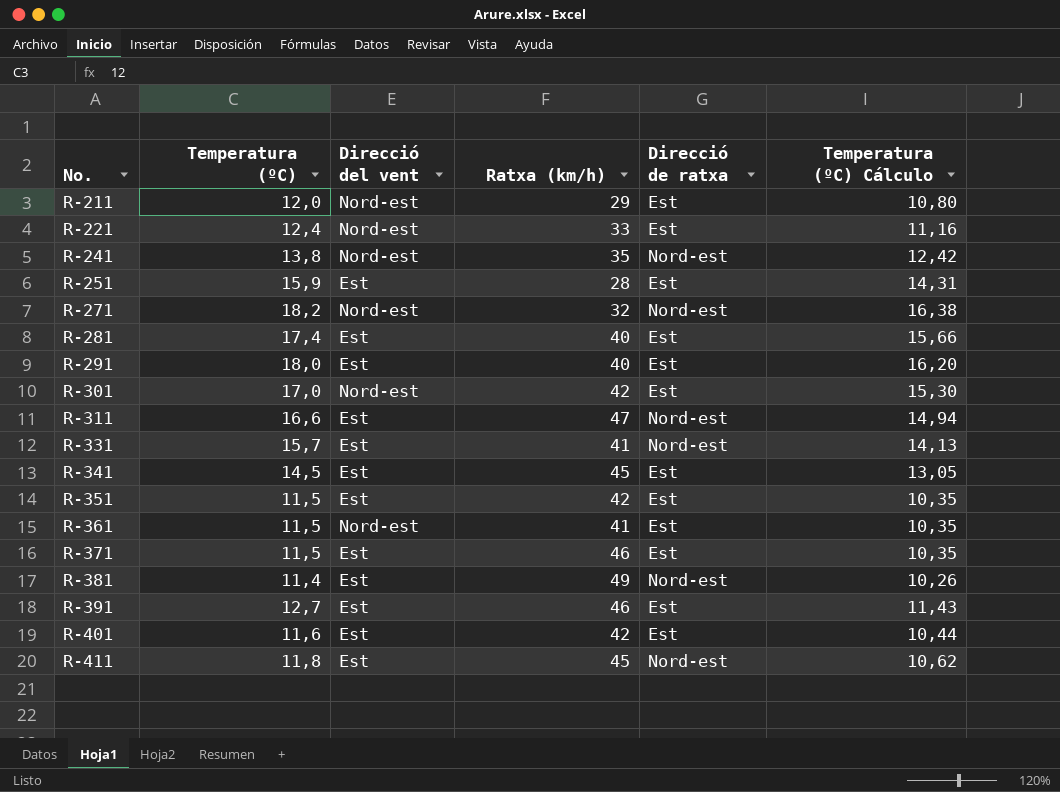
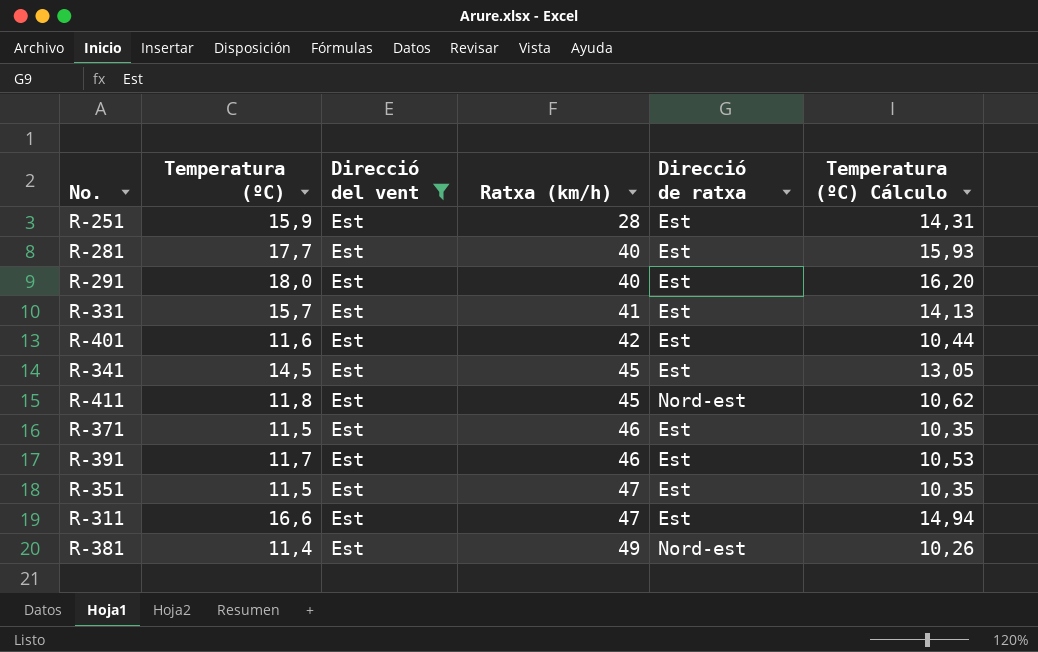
filter: none -> Direcció del vent = Est
row order: No. ascending -> Ratxa (km/h) ascending
R-281 | Temperatura (ºC): 17,4 -> 17,7
R-281 | Temperatura (ºC) Cálculo: 15,66 -> 15,93
R-331 | Direcció de ratxa: Nord-est -> Est
R-391 | Temperatura (ºC): 12,7 -> 11,7
R-391 | Temperatura (ºC) Cálculo: 11,43 -> 10,53
R-351 | Ratxa (km/h): 42 -> 47
R-311 | Direcció de ratxa: Nord-est -> Est

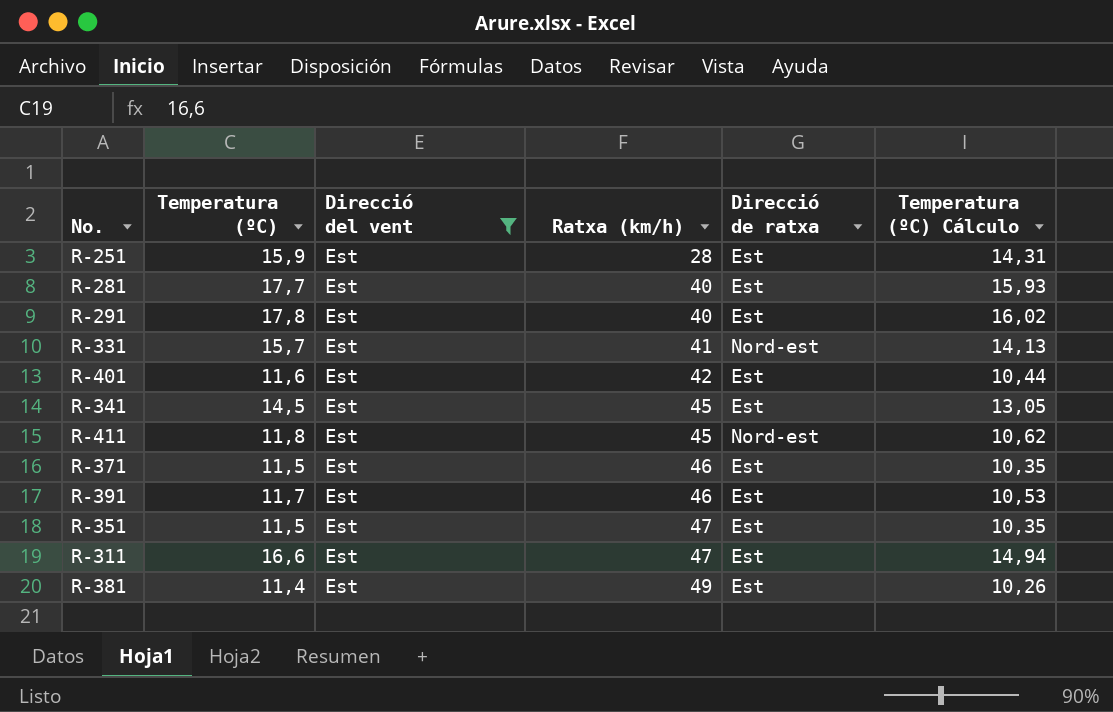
R-291 | Temperatura (ºC): 18,0 -> 17,8
R-291 | Temperatura (ºC) Cálculo: 16,20 -> 16,02
R-331 | Direcció de ratxa: Est -> Nord-est
R-381 | Direcció de ratxa: Nord-est -> Est

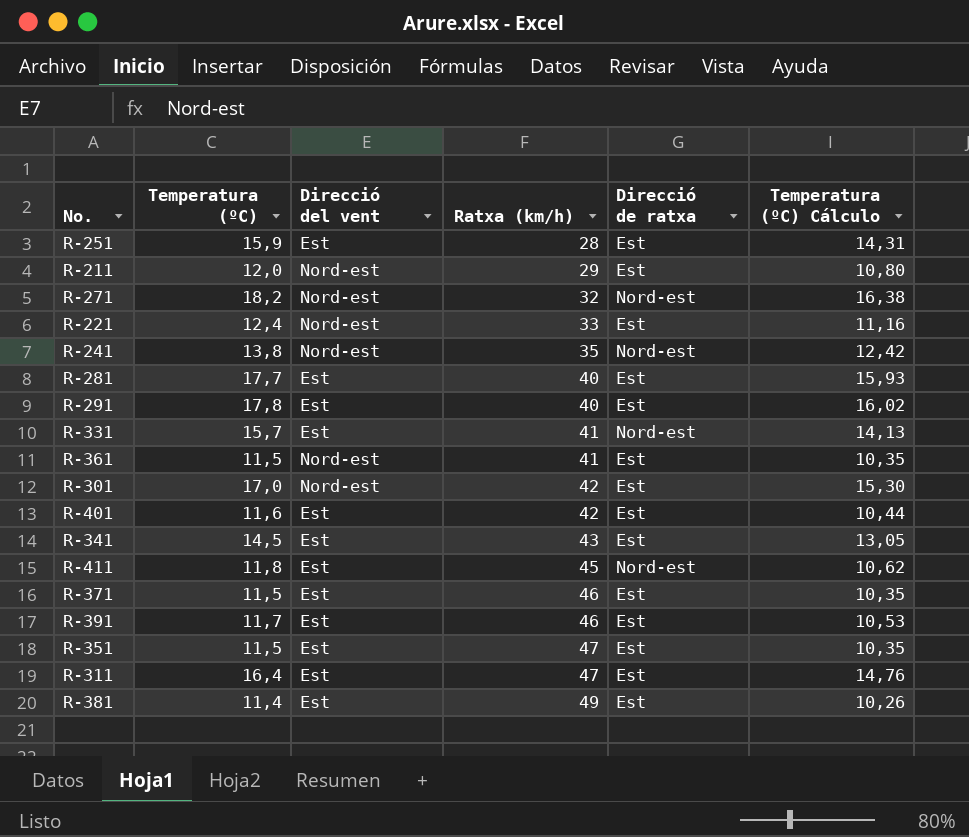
filter: Direcció del vent = Est -> none
R-341 | Ratxa (km/h): 45 -> 43
R-311 | Temperatura (ºC): 16,6 -> 16,4
R-311 | Temperatura (ºC) Cálculo: 14,94 -> 14,76

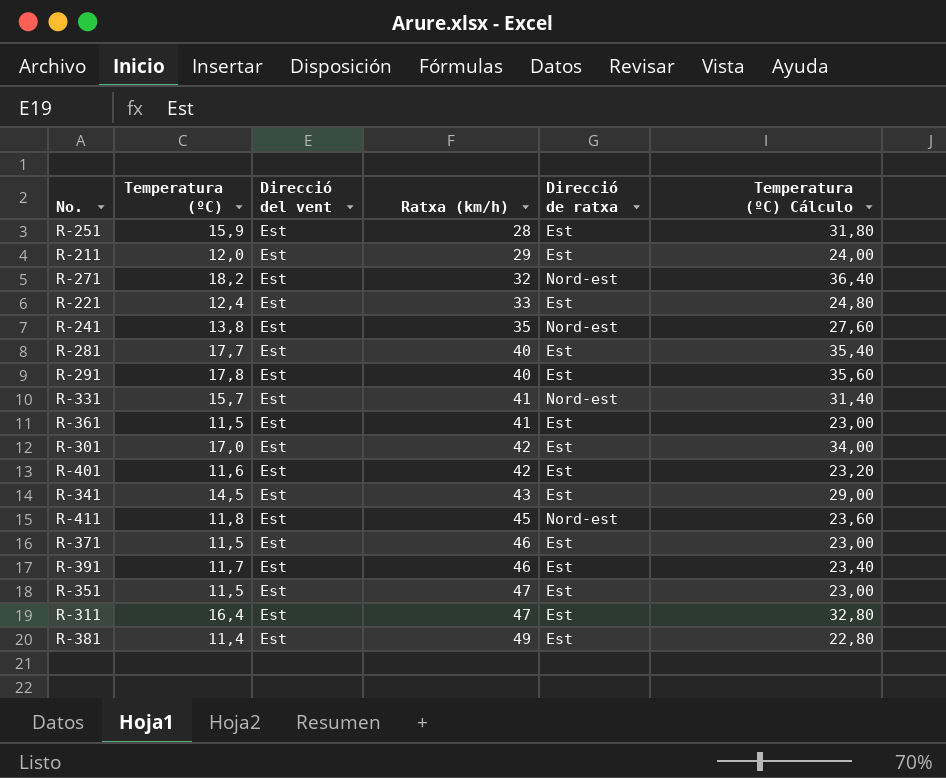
column Temperatura (ºC) Cálculo | formula: [Temperatura (ºC)] * 0,9 -> [Temperatura (ºC)] * 2
R-211 | Direcció del vent: Nord-est -> Est
R-271 | Direcció del vent: Nord-est -> Est
R-221 | Direcció del vent: Nord-est -> Est
R-241 | Direcció del vent: Nord-est -> Est
R-361 | Direcció del vent: Nord-est -> Est
R-301 | Direcció del vent: Nord-est -> Est

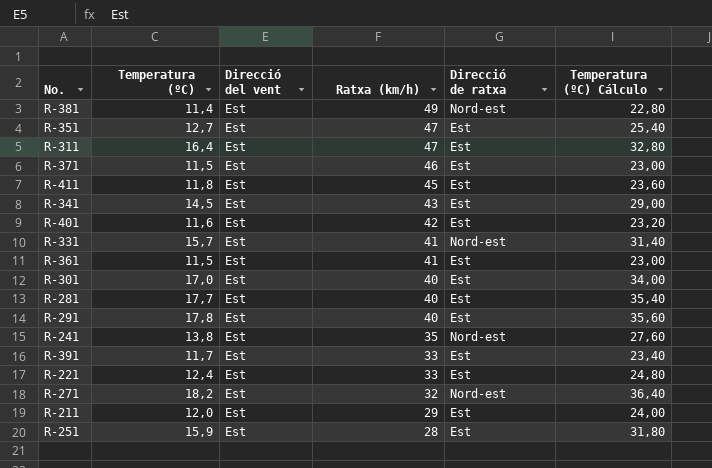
row order: Ratxa (km/h) ascending -> Ratxa (km/h) descending
R-381 | Direcció de ratxa: Est -> Nord-est
R-351 | Temperatura (ºC): 11,5 -> 12,7
R-351 | Temperatura (ºC) Cálculo: 23,00 -> 25,40
R-411 | Direcció de ratxa: Nord-est -> Est
R-301 | Ratxa (km/h): 42 -> 40
R-391 | Ratxa (km/h): 46 -> 33

